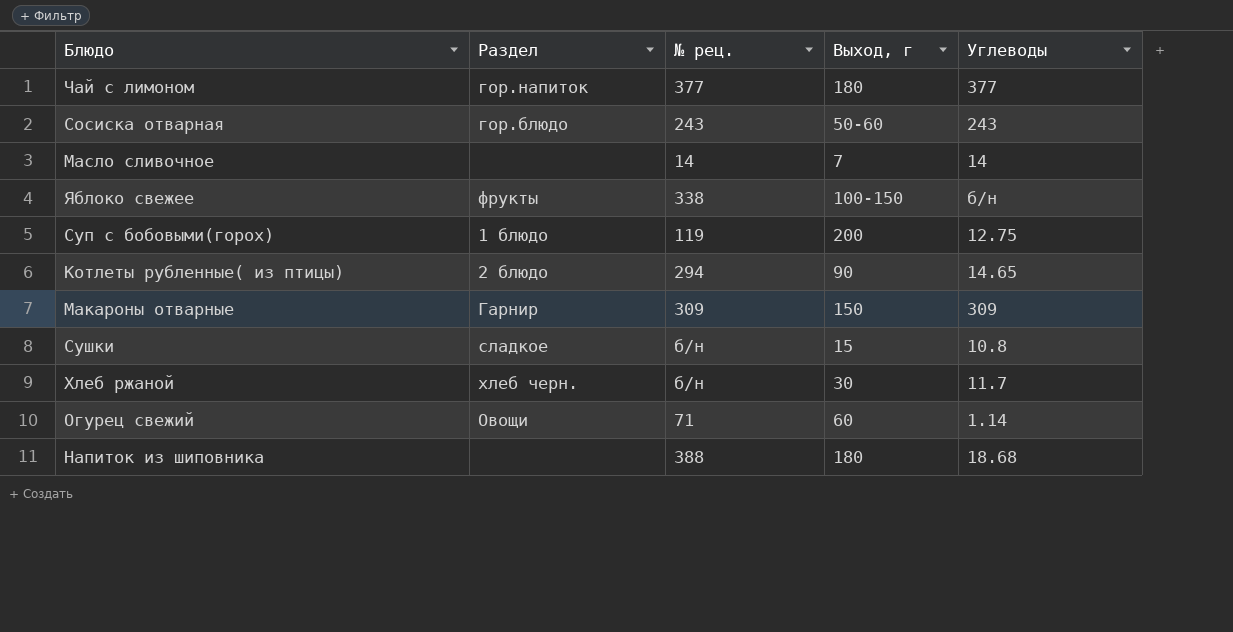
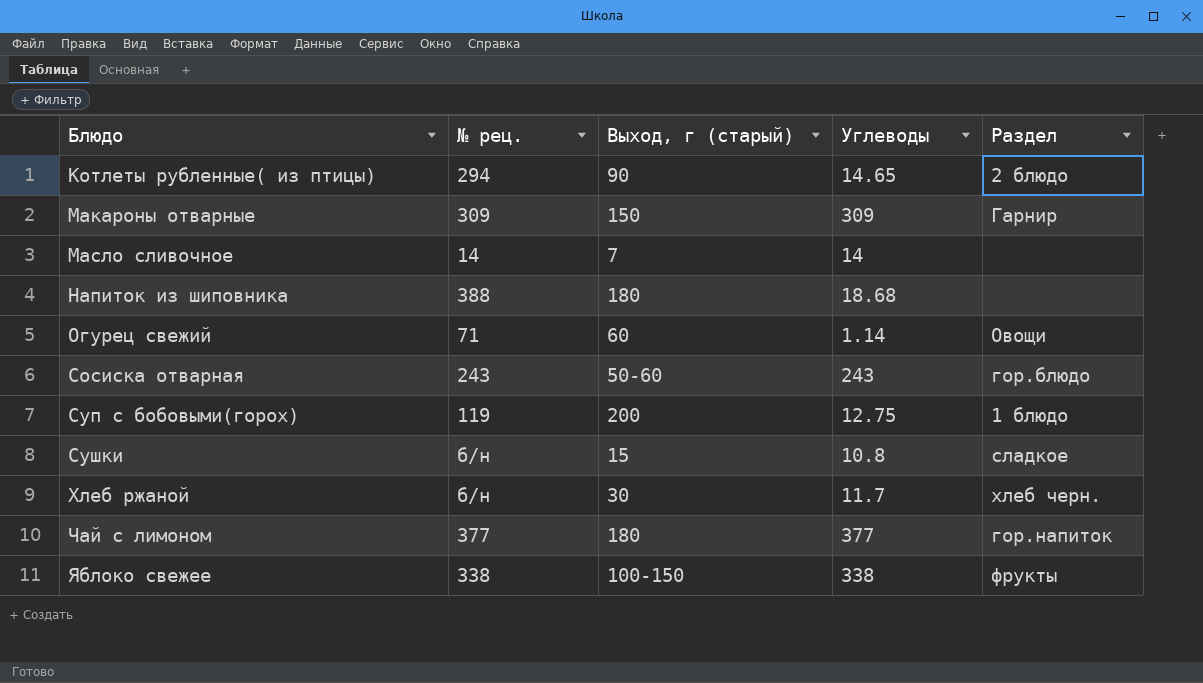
row order: none -> Блюдо ascending
column name: Выход, г -> Выход, г (старый)
column Раздел | position: 2 -> 5
Яблоко свежее | Углеводы: б/н -> 338

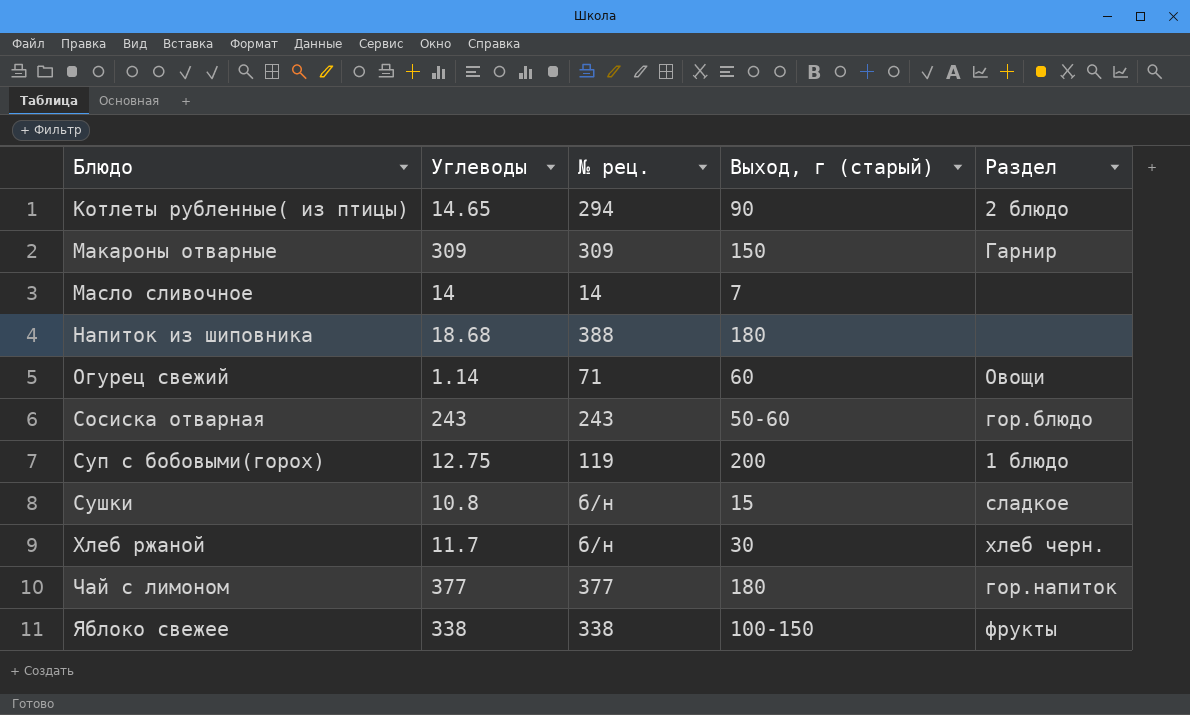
column Углеводы | position: 4 -> 2

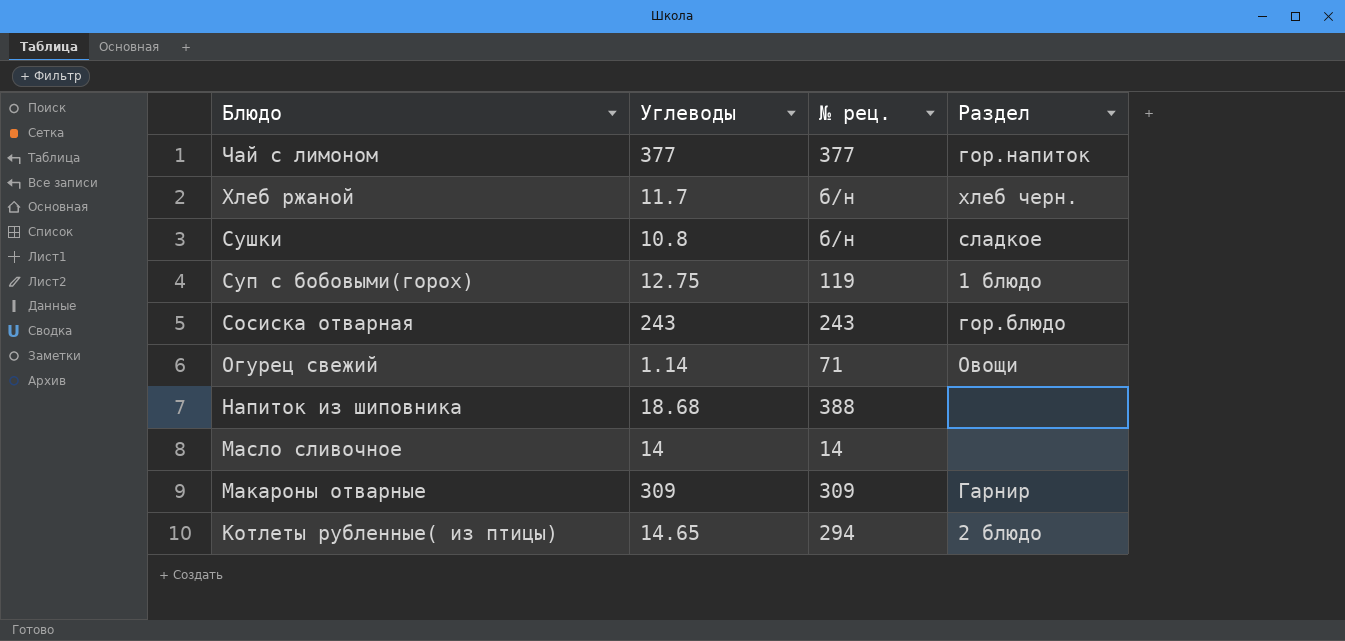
row order: Блюдо ascending -> Блюдо descending
column Выход, г (старый) | position: 4 -> none
row Яблоко свежее: 338 | 338 | 100-150 | фрукты -> none

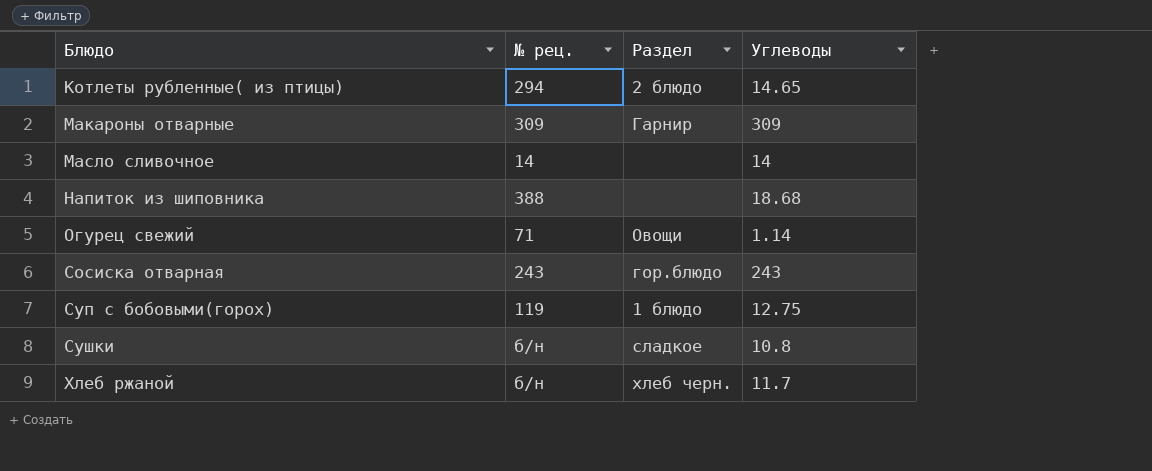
row order: Блюдо descending -> Блюдо ascending
column Углеводы | position: 2 -> 4
row Чай с лимоном: 377 | 377 | гор.напиток -> none

